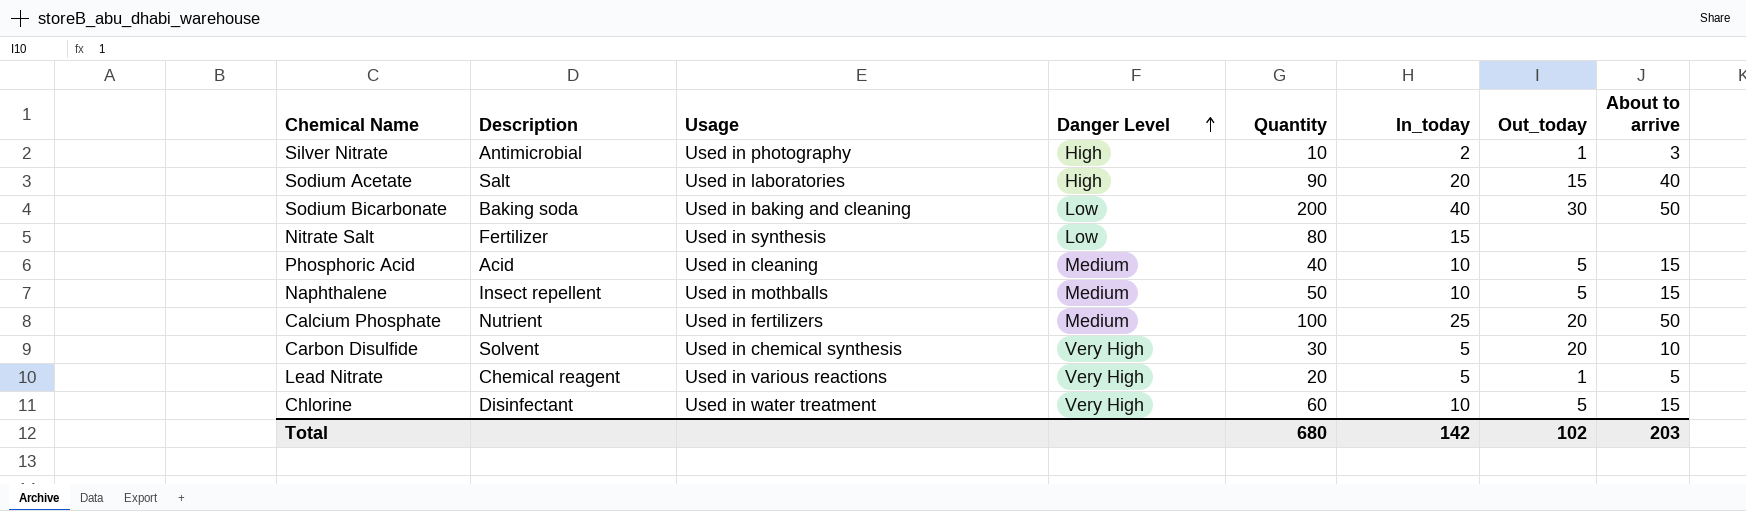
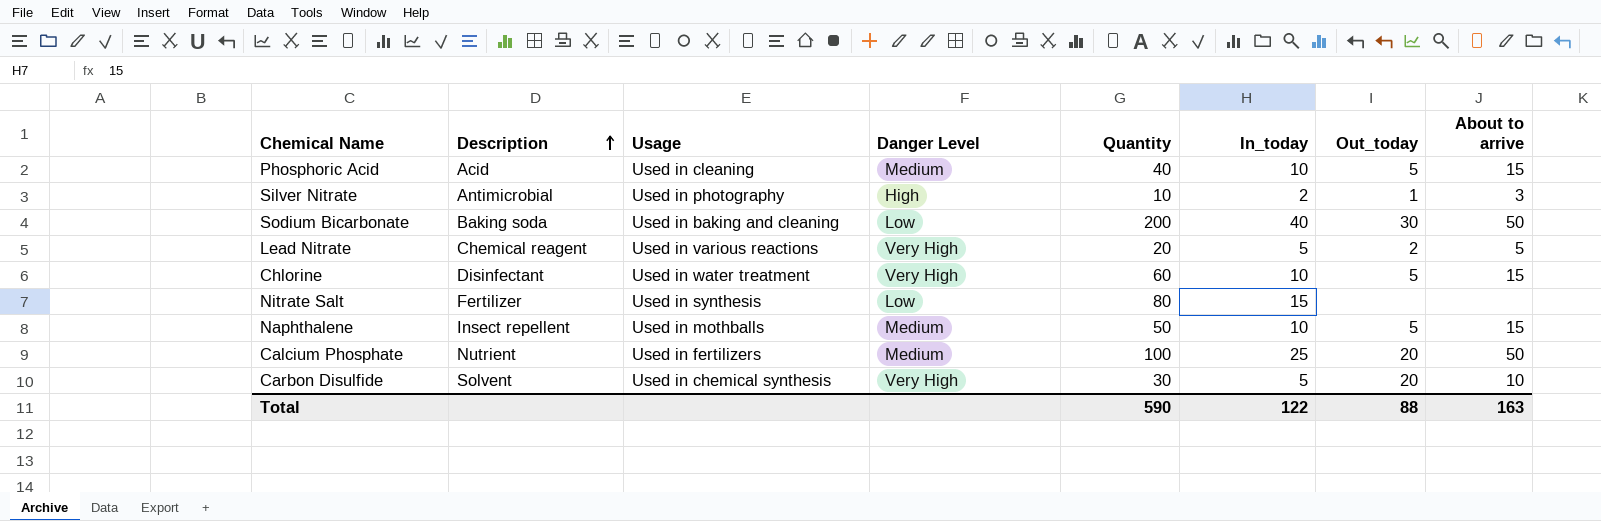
row order: Danger Level ascending -> Description ascending
row Sodium Acetate: Salt | Used in laboratories | High | 90 | 20 | 15 | 40 -> none
Lead Nitrate | Out_today: 1 -> 2
Total | Quantity: 680 -> 590
Total | In_today: 142 -> 122
Total | Out_today: 102 -> 88
Total | About to arrive: 203 -> 163

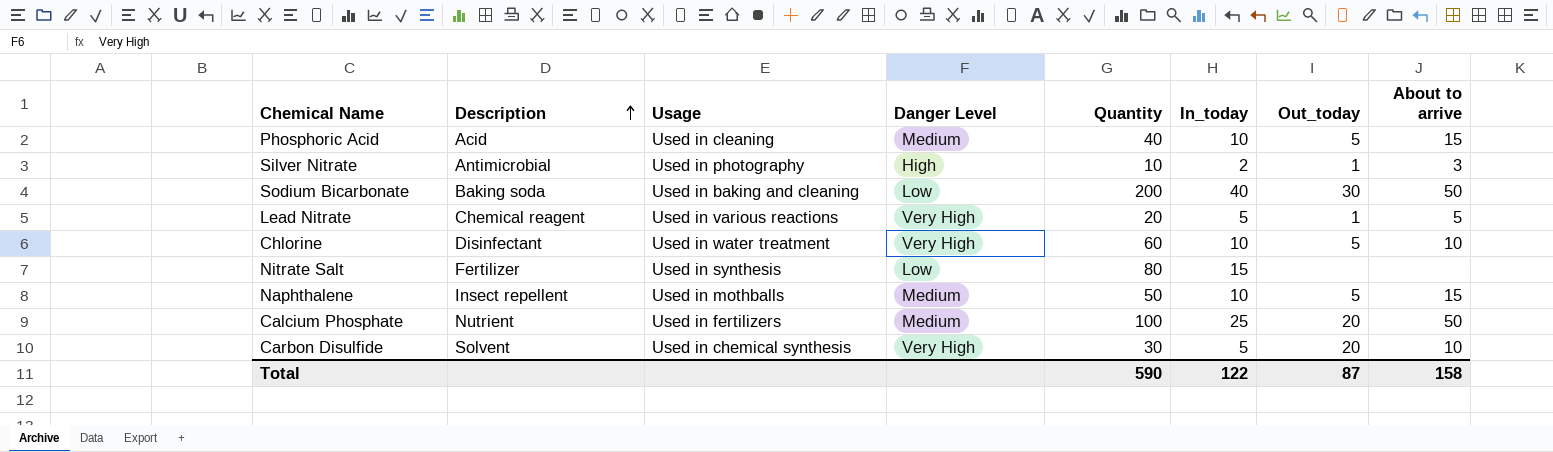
Lead Nitrate | Out_today: 2 -> 1
Chlorine | About to arrive: 15 -> 10
Total | Out_today: 88 -> 87
Total | About to arrive: 163 -> 158

